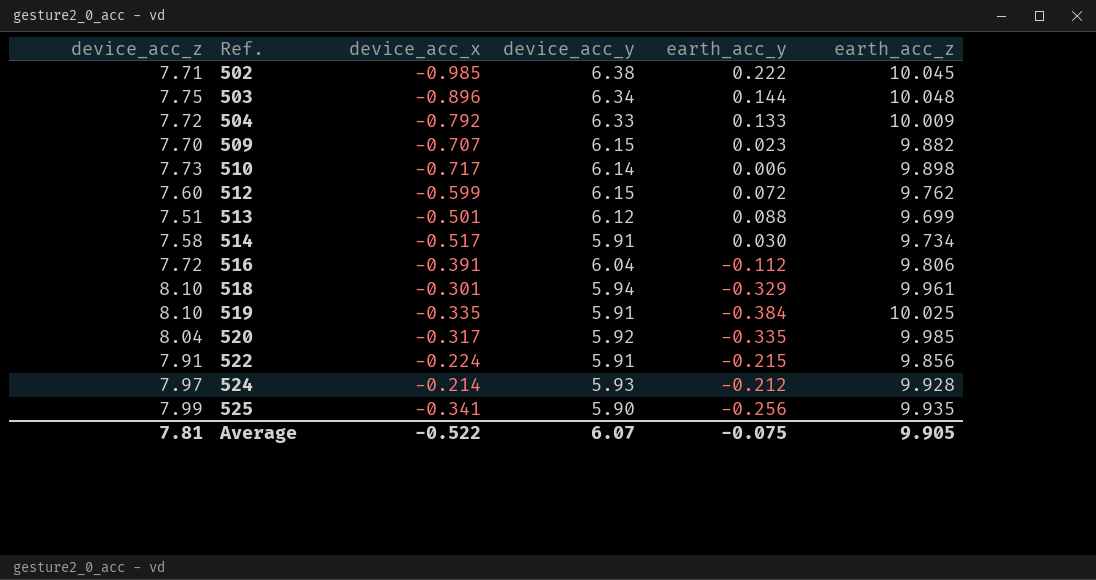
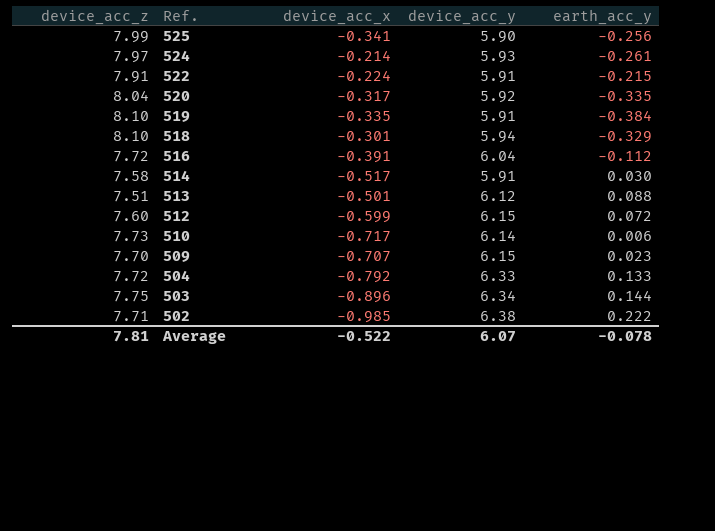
row order: Ref. ascending -> Ref. descending
column earth_acc_z | position: 6 -> none
524 | earth_acc_y: -0.212 -> -0.261
Average | earth_acc_y: -0.075 -> -0.078

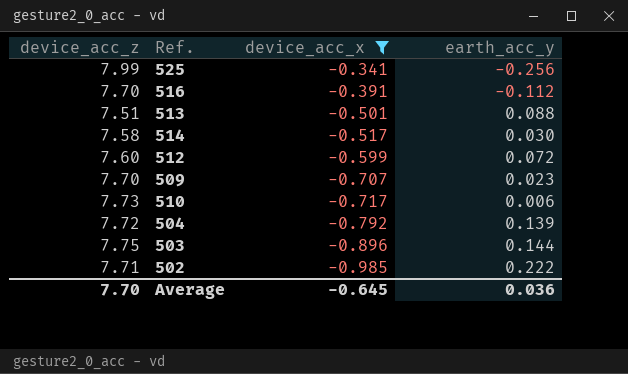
filter: none -> device_acc_x <= -0.341
row order: Ref. descending -> device_acc_x descending
column device_acc_y | position: 4 -> none
516 | device_acc_z: 7.72 -> 7.70
504 | earth_acc_y: 0.133 -> 0.139
Average | device_acc_z: 7.81 -> 7.70
Average | device_acc_x: -0.522 -> -0.645
Average | earth_acc_y: -0.078 -> 0.036

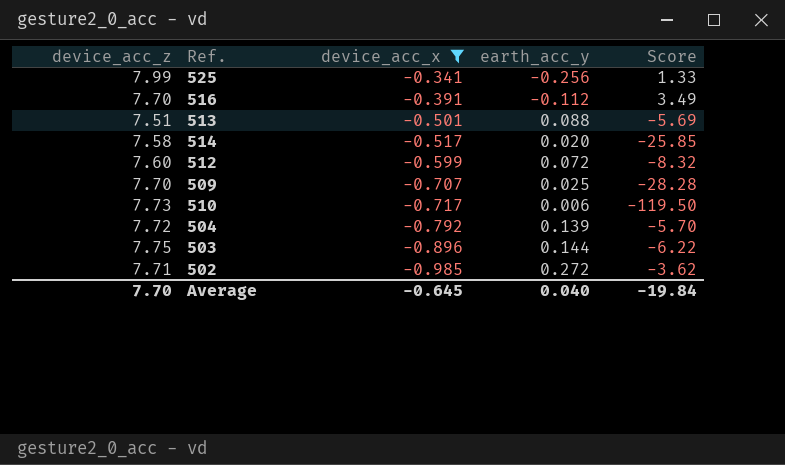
column Score | formula: none -> [device_acc_x] / [earth_acc_y]
514 | earth_acc_y: 0.030 -> 0.020
509 | earth_acc_y: 0.023 -> 0.025
502 | earth_acc_y: 0.222 -> 0.272
Average | earth_acc_y: 0.036 -> 0.040

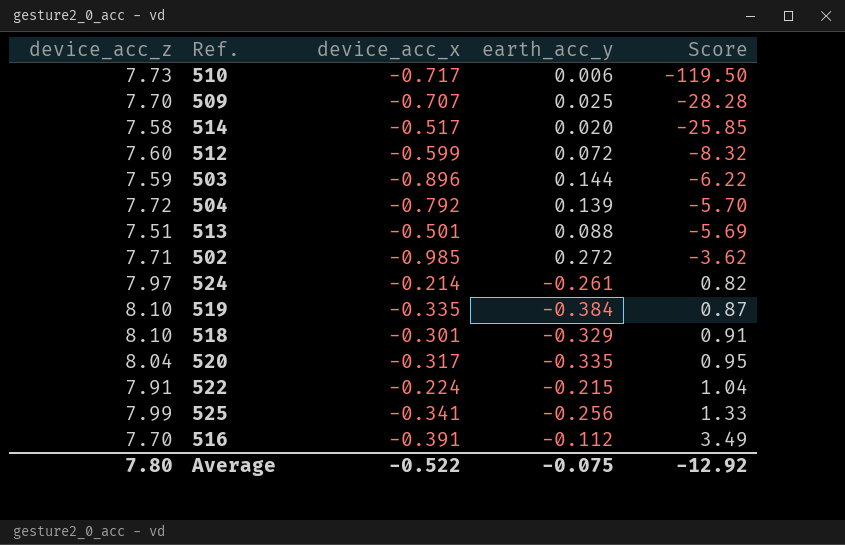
filter: device_acc_x <= -0.341 -> none
row order: device_acc_x descending -> Score ascending
503 | device_acc_z: 7.75 -> 7.59
Average | device_acc_z: 7.70 -> 7.80
Average | device_acc_x: -0.645 -> -0.522
Average | earth_acc_y: 0.040 -> -0.075
Average | Score: -19.84 -> -12.92

